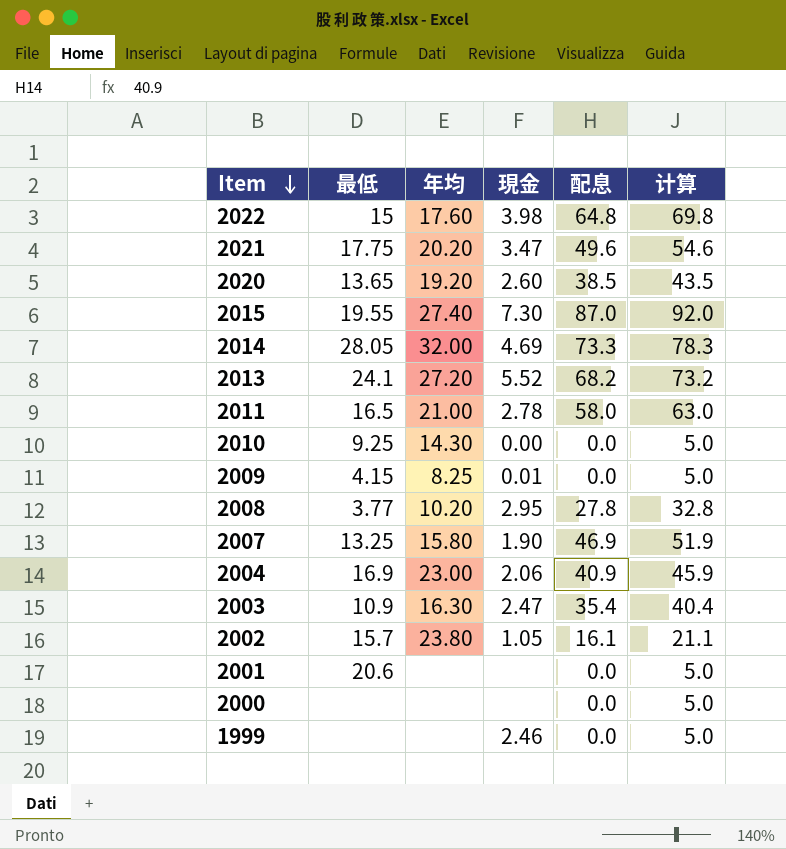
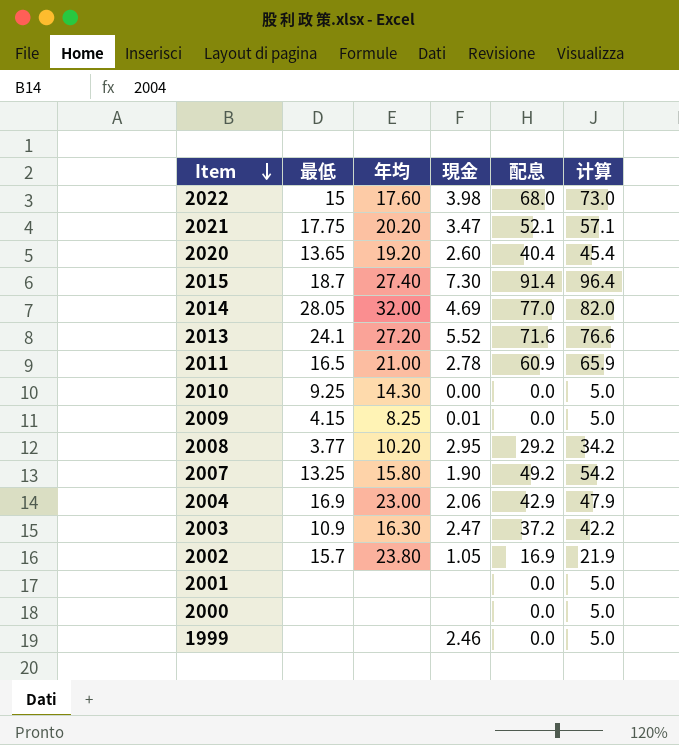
2022 | 配息: 64.8 -> 68.0
2022 | 计算: 69.8 -> 73.0
2021 | 配息: 49.6 -> 52.1
2021 | 计算: 54.6 -> 57.1
2020 | 配息: 38.5 -> 40.4
2020 | 计算: 43.5 -> 45.4
2015 | 最低: 19.55 -> 18.7
2015 | 配息: 87.0 -> 91.4
2015 | 计算: 92.0 -> 96.4
2014 | 配息: 73.3 -> 77.0
2014 | 计算: 78.3 -> 82.0
2013 | 配息: 68.2 -> 71.6
2013 | 计算: 73.2 -> 76.6
2011 | 配息: 58.0 -> 60.9
2011 | 计算: 63.0 -> 65.9
2008 | 配息: 27.8 -> 29.2
2008 | 计算: 32.8 -> 34.2
2007 | 配息: 46.9 -> 49.2
2007 | 计算: 51.9 -> 54.2
2004 | 配息: 40.9 -> 42.9
2004 | 计算: 45.9 -> 47.9
2003 | 配息: 35.4 -> 37.2
2003 | 计算: 40.4 -> 42.2
2002 | 配息: 16.1 -> 16.9
2002 | 计算: 21.1 -> 21.9
2001 | 最低: 20.6 -> none

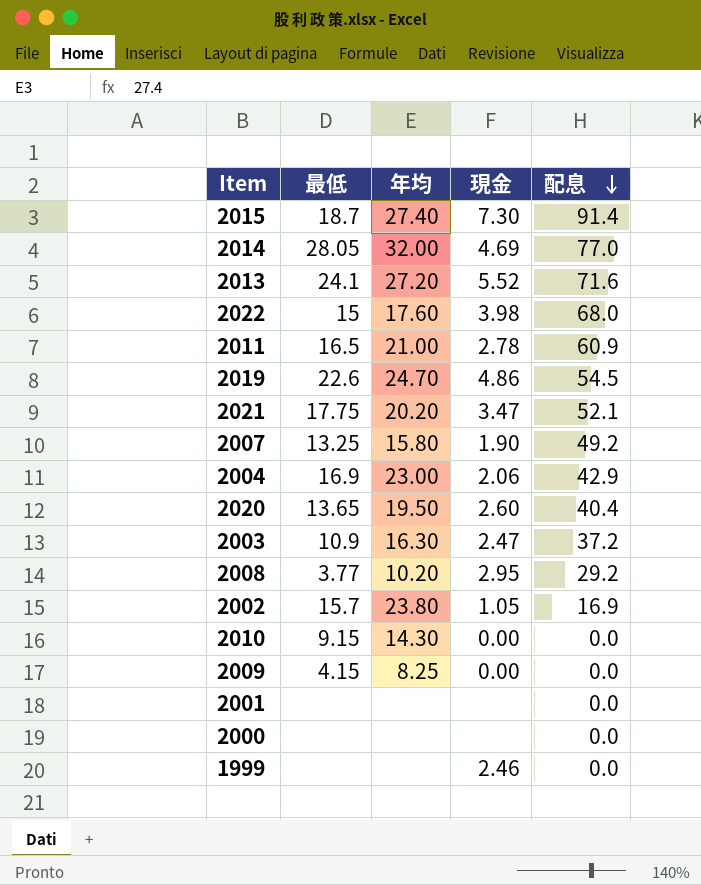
row order: Item descending -> 配息 descending
column 计算 | formula: [配息] + 5 -> none
row 2019: none -> 22.6 | 24.70 | 4.86 | 54.5
2020 | 年均: 19.20 -> 19.50
2010 | 最低: 9.25 -> 9.15
2009 | 現金: 0.01 -> 0.00

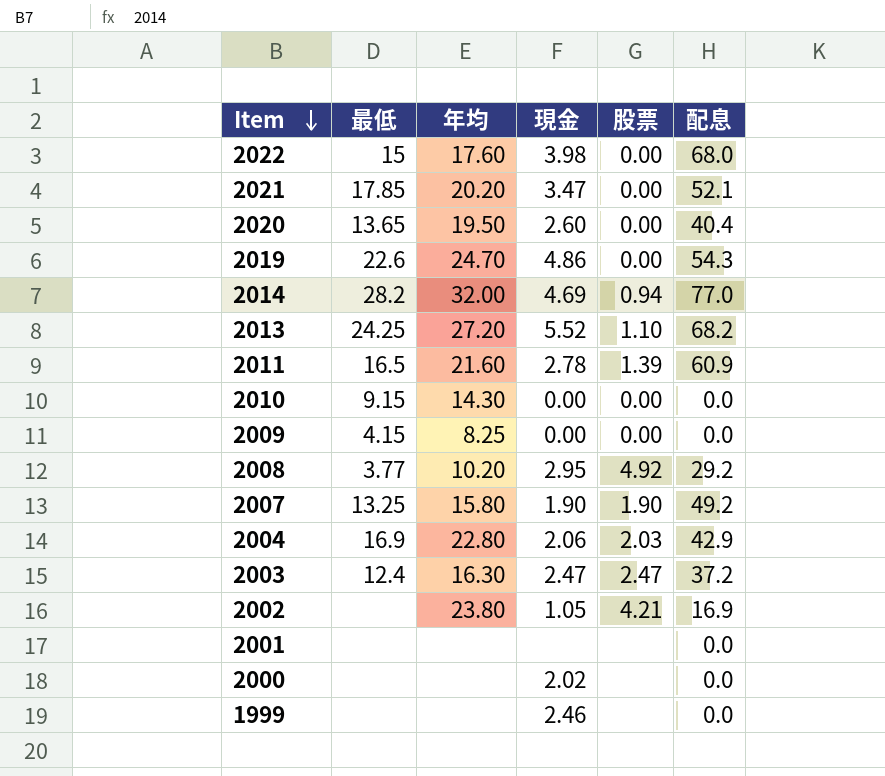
row order: 配息 descending -> Item descending
column 股票 | position: none -> 5
row 2015: 18.7 | 27.40 | 7.30 | 91.4 -> none
2021 | 最低: 17.75 -> 17.85
2019 | 配息: 54.5 -> 54.3
2014 | 最低: 28.05 -> 28.2
2013 | 最低: 24.1 -> 24.25
2013 | 配息: 71.6 -> 68.2
2011 | 年均: 21.00 -> 21.60
2004 | 年均: 23.00 -> 22.80
2003 | 最低: 10.9 -> 12.4
2002 | 最低: 15.7 -> none
2000 | 現金: none -> 2.02

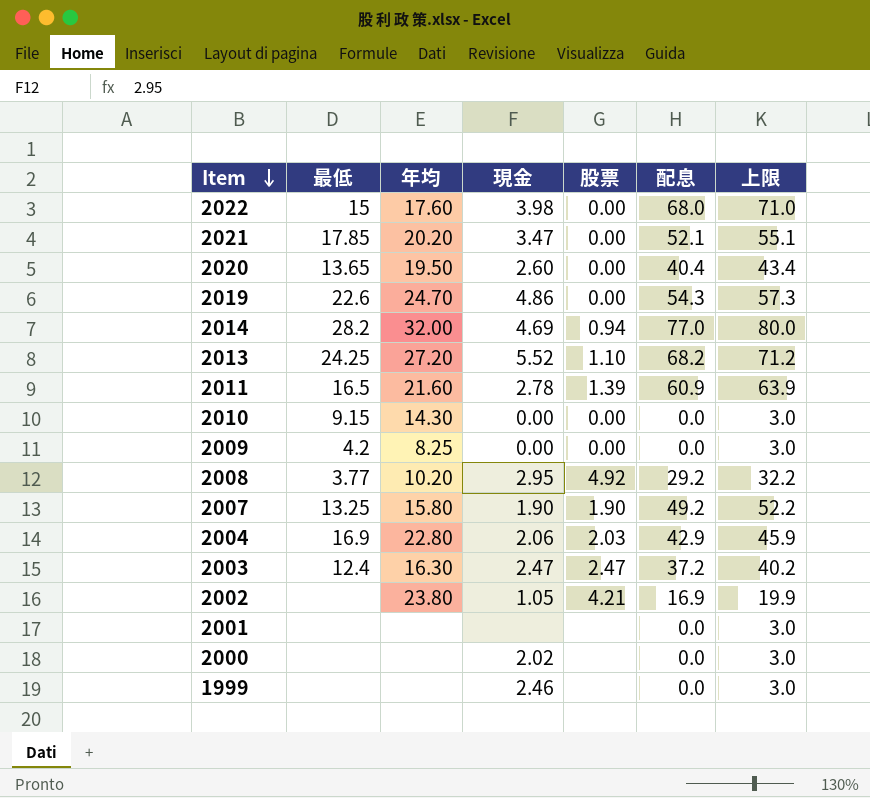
column 上限 | formula: none -> [配息] + 3
2009 | 最低: 4.15 -> 4.2

